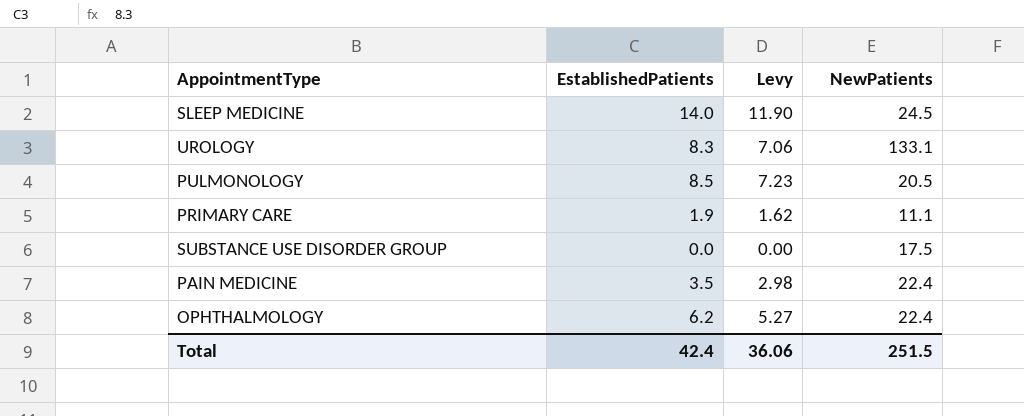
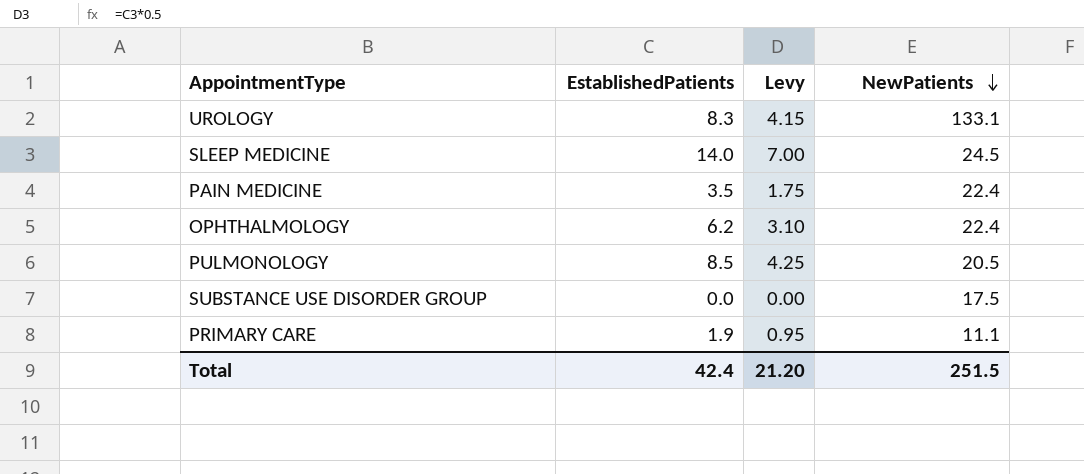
row order: none -> NewPatients descending
column Levy | formula: [EstablishedPatients] * 0.85 -> [EstablishedPatients] * 0.5
Total | Levy: 36.06 -> 21.20

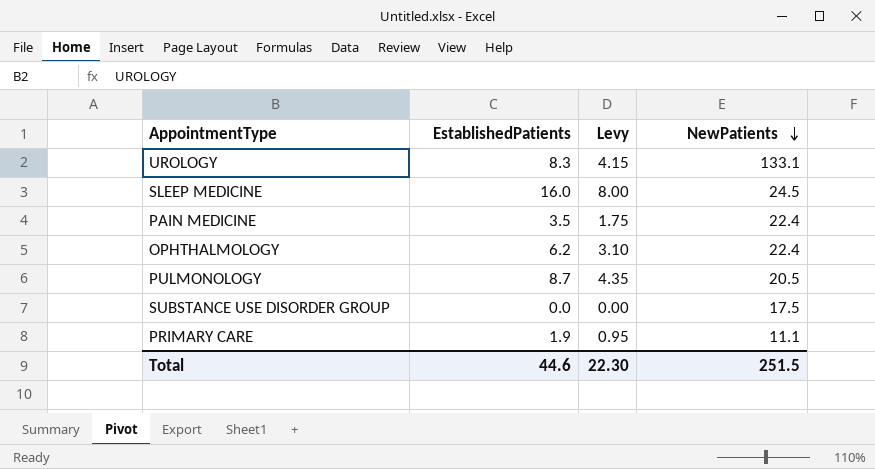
SLEEP MEDICINE | EstablishedPatients: 14.0 -> 16.0
SLEEP MEDICINE | Levy: 7.00 -> 8.00
PULMONOLOGY | EstablishedPatients: 8.5 -> 8.7
PULMONOLOGY | Levy: 4.25 -> 4.35
Total | EstablishedPatients: 42.4 -> 44.6
Total | Levy: 21.20 -> 22.30

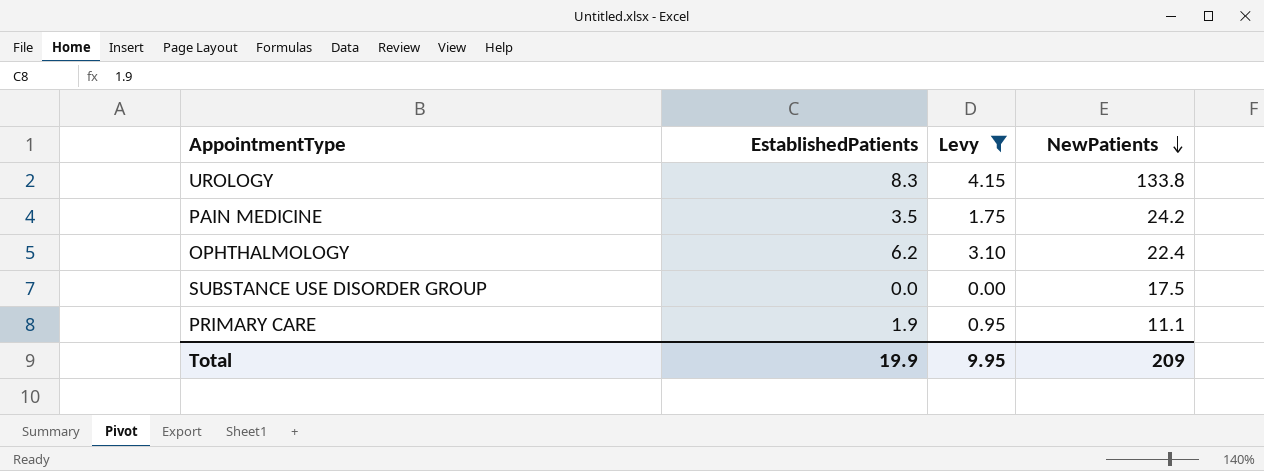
filter: none -> Levy <= 4.15
UROLOGY | NewPatients: 133.1 -> 133.8
PAIN MEDICINE | NewPatients: 22.4 -> 24.2
Total | EstablishedPatients: 44.6 -> 19.9
Total | Levy: 22.30 -> 9.95
Total | NewPatients: 251.5 -> 209

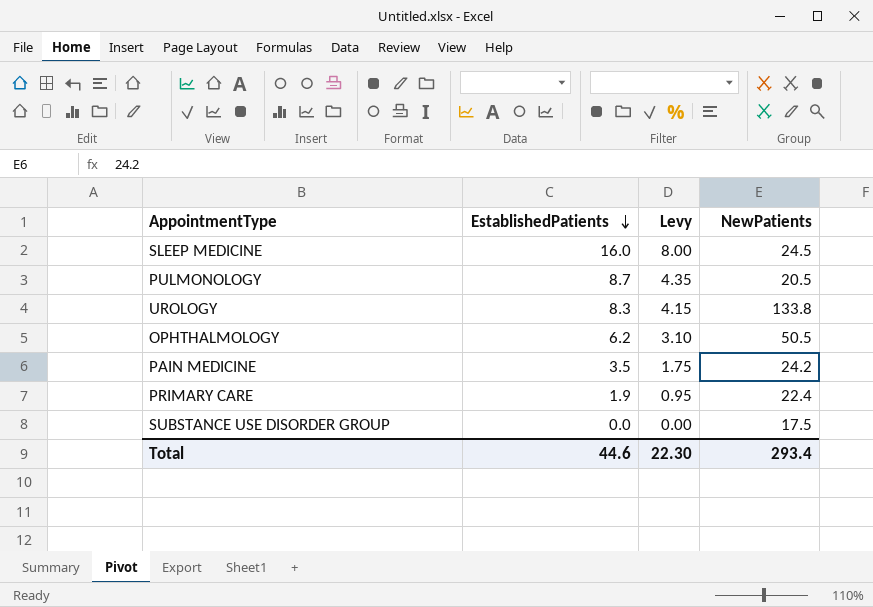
filter: Levy <= 4.15 -> none
row order: NewPatients descending -> EstablishedPatients descending
OPHTHALMOLOGY | NewPatients: 22.4 -> 50.5
PRIMARY CARE | NewPatients: 11.1 -> 22.4
Total | EstablishedPatients: 19.9 -> 44.6
Total | Levy: 9.95 -> 22.30
Total | NewPatients: 209 -> 293.4

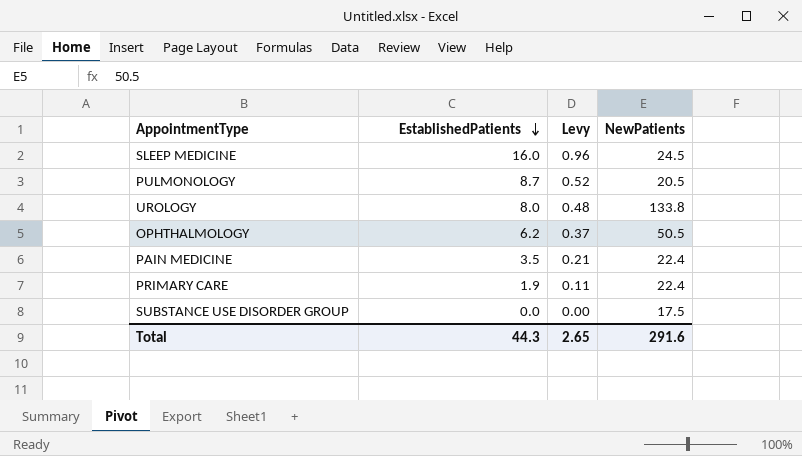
column Levy | formula: [EstablishedPatients] * 0.5 -> [EstablishedPatients] * 0.06
UROLOGY | EstablishedPatients: 8.3 -> 8.0
PAIN MEDICINE | NewPatients: 24.2 -> 22.4
Total | EstablishedPatients: 44.6 -> 44.3
Total | Levy: 22.30 -> 2.65
Total | NewPatients: 293.4 -> 291.6

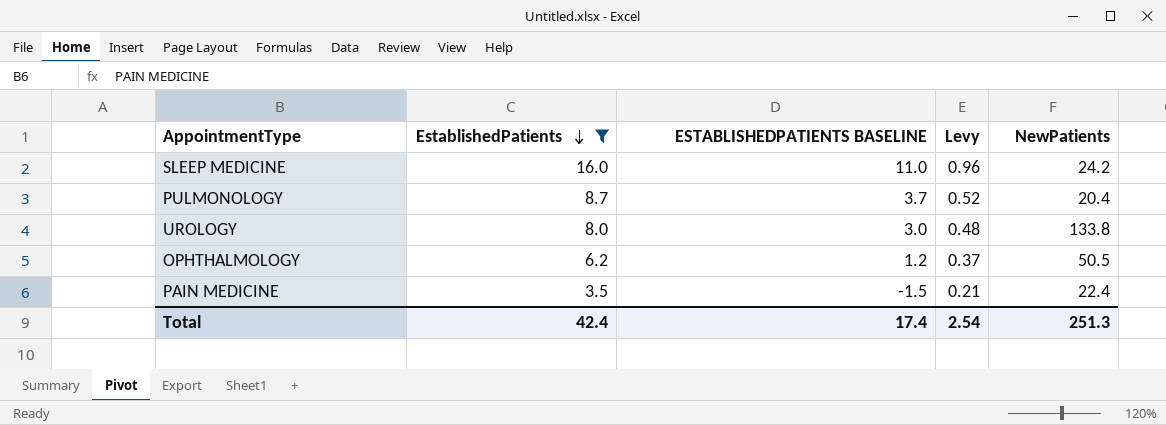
filter: none -> EstablishedPatients >= 3.5
column ESTABLISHEDPATIENTS BASELINE | formula: none -> [EstablishedPatients] - 5
SLEEP MEDICINE | NewPatients: 24.5 -> 24.2
PULMONOLOGY | NewPatients: 20.5 -> 20.4
Total | EstablishedPatients: 44.3 -> 42.4
Total | Levy: 2.65 -> 2.54
Total | NewPatients: 291.6 -> 251.3

